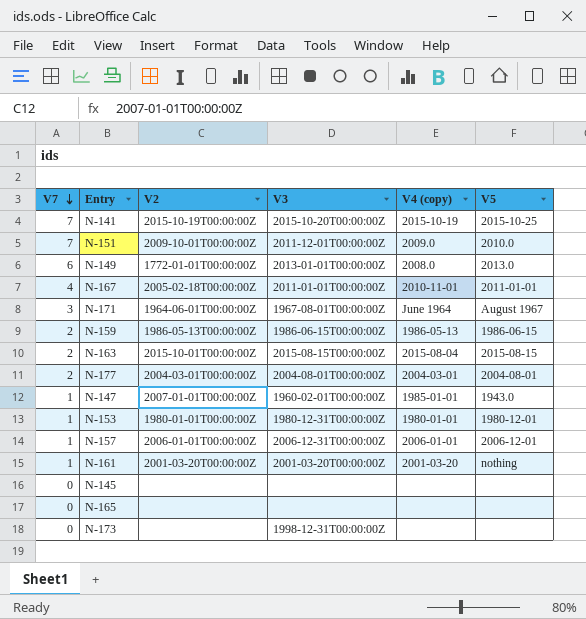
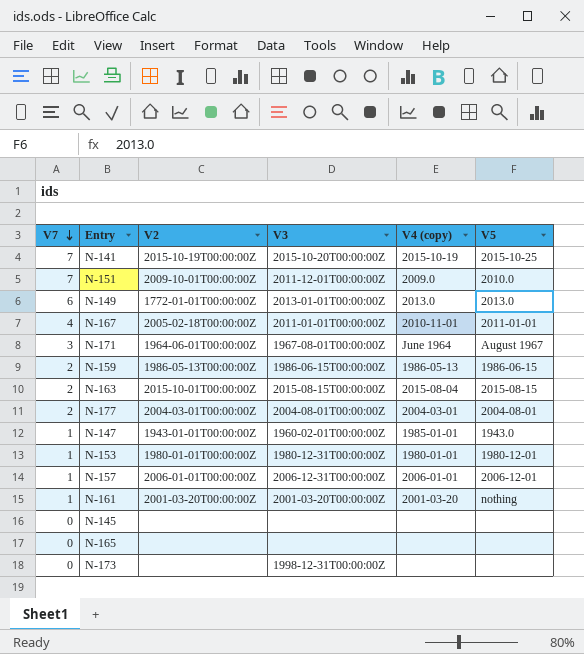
N-149 | V4 (copy): 2008.0 -> 2013.0
N-147 | V2: 2007-01-01T00:00:00Z -> 1943-01-01T00:00:00Z

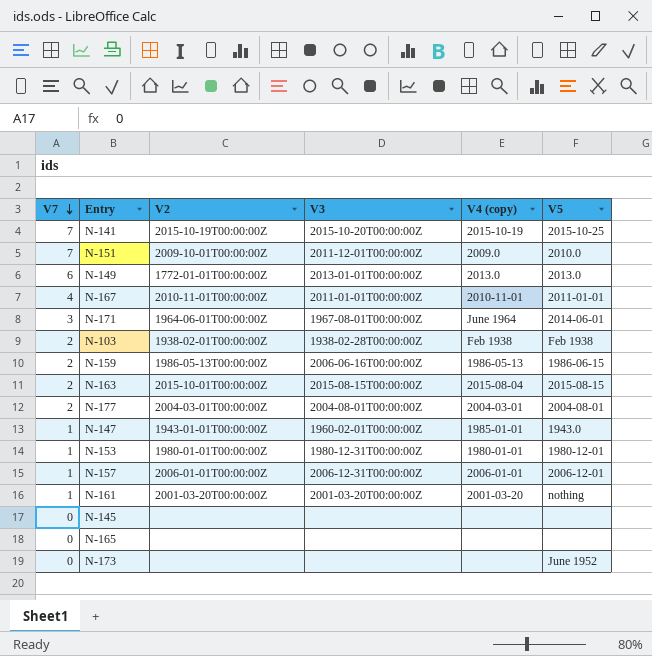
N-167 | V2: 2005-02-18T00:00:00Z -> 2010-11-01T00:00:00Z
N-171 | V5: August 1967 -> 2014-06-01
row N-103: none -> 2 | 1938-02-01T00:00:00Z | 1938-02-28T00:00:00Z | Feb 1938 | Feb 1938
N-159 | V3: 1986-06-15T00:00:00Z -> 2006-06-16T00:00:00Z
N-173 | V3: 1998-12-31T00:00:00Z -> none
N-173 | V5: none -> June 1952

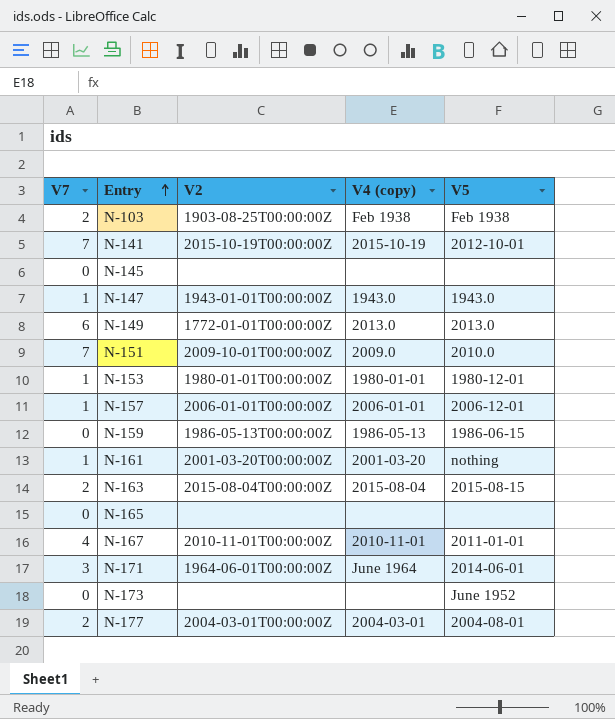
row order: V7 descending -> Entry ascending
column V3 | position: 4 -> none
N-103 | V2: 1938-02-01T00:00:00Z -> 1903-08-25T00:00:00Z
N-141 | V5: 2015-10-25 -> 2012-10-01
N-147 | V4 (copy): 1985-01-01 -> 1943.0
N-159 | V7: 2 -> 0
N-163 | V2: 2015-10-01T00:00:00Z -> 2015-08-04T00:00:00Z

